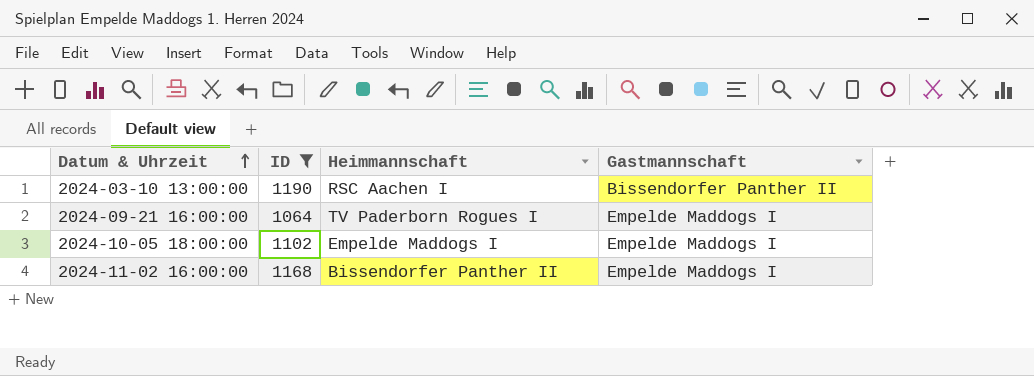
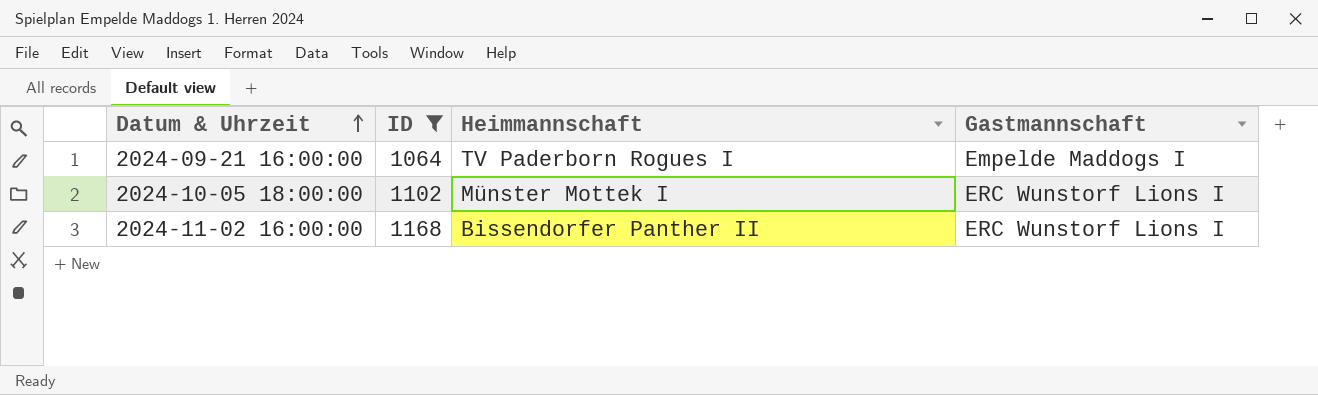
row 2024-03-10 13:00:00: 1190 | RSC Aachen I | Bissendorfer Panther II -> none
2024-10-05 18:00:00 | Heimmannschaft: Empelde Maddogs I -> Münster Mottek I
2024-10-05 18:00:00 | Gastmannschaft: Empelde Maddogs I -> ERC Wunstorf Lions I
2024-11-02 16:00:00 | Gastmannschaft: Empelde Maddogs I -> ERC Wunstorf Lions I

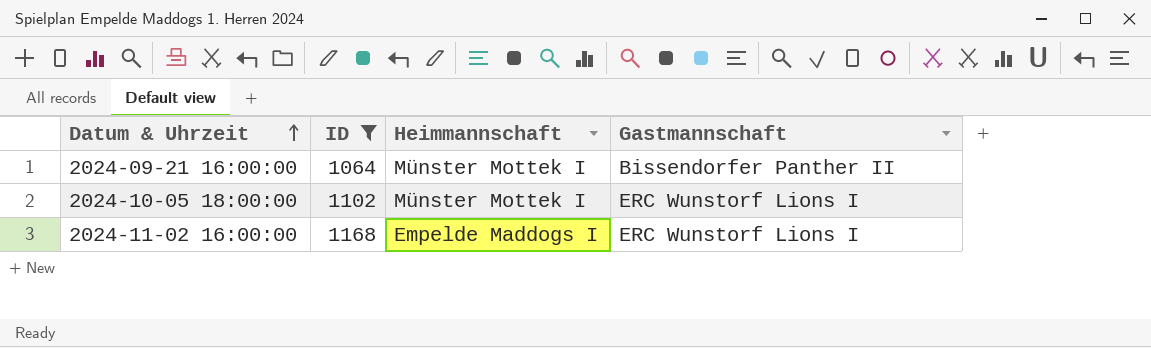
2024-09-21 16:00:00 | Heimmannschaft: TV Paderborn Rogues I -> Münster Mottek I
2024-09-21 16:00:00 | Gastmannschaft: Empelde Maddogs I -> Bissendorfer Panther II
2024-11-02 16:00:00 | Heimmannschaft: Bissendorfer Panther II -> Empelde Maddogs I

